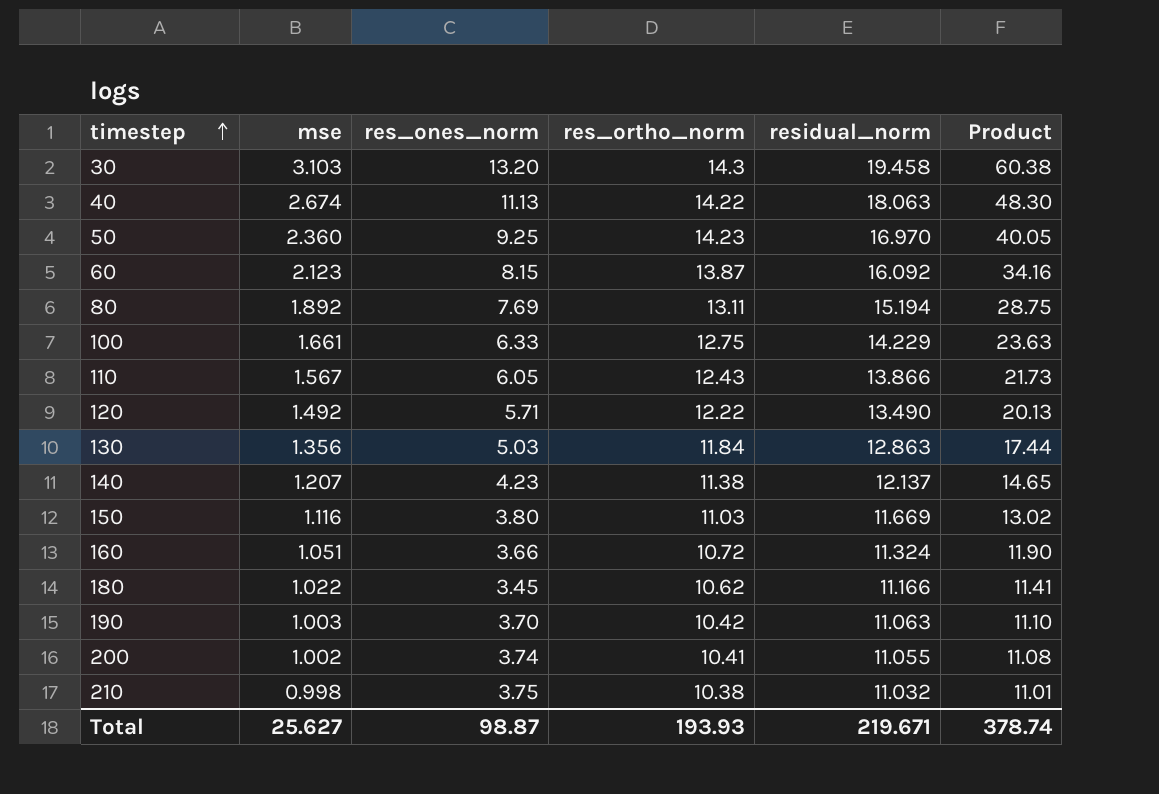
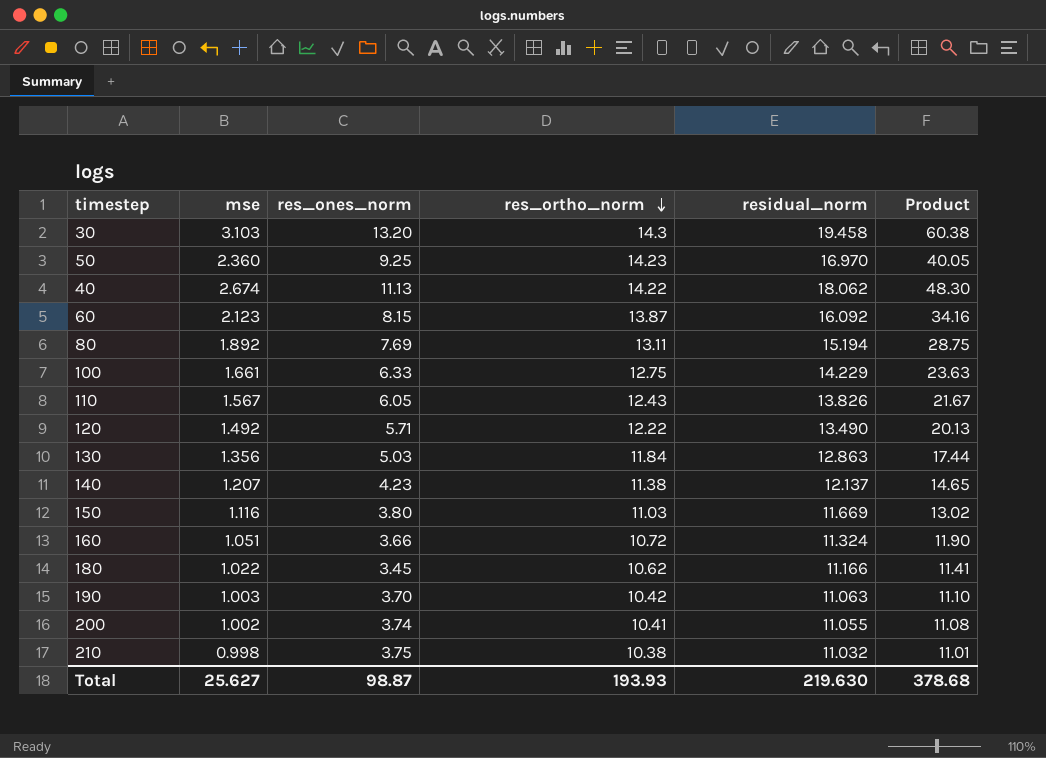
row order: timestep ascending -> res_ortho_norm descending
40 | residual_norm: 18.063 -> 18.062
110 | residual_norm: 13.866 -> 13.826
110 | Product: 21.73 -> 21.67
Total | residual_norm: 219.671 -> 219.630
Total | Product: 378.74 -> 378.68

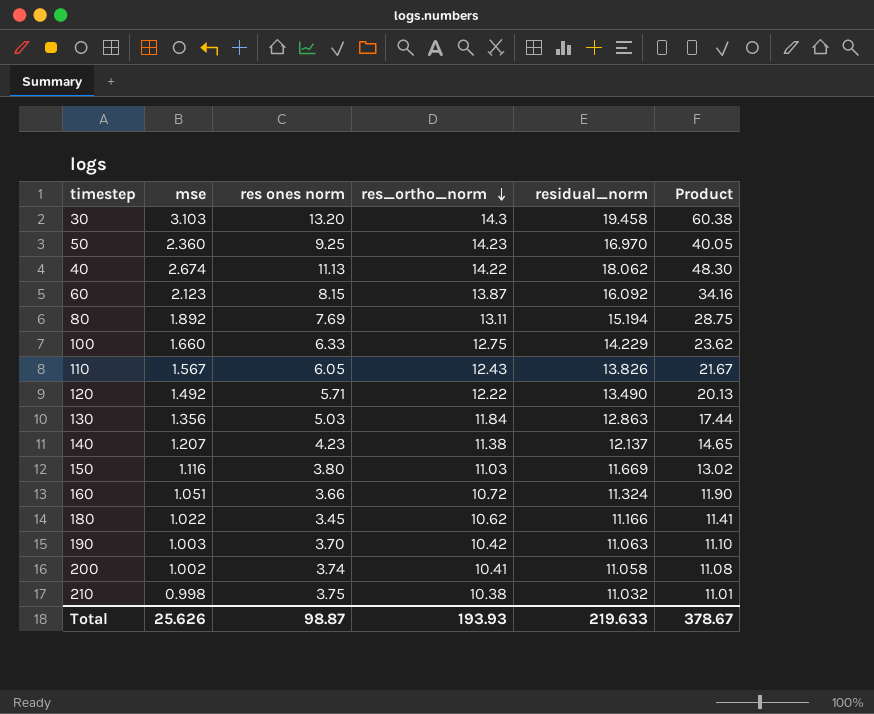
column name: res_ones_norm -> res ones norm
100 | mse: 1.661 -> 1.660
100 | Product: 23.63 -> 23.62
200 | residual_norm: 11.055 -> 11.058
Total | mse: 25.627 -> 25.626
Total | residual_norm: 219.630 -> 219.633
Total | Product: 378.68 -> 378.67

